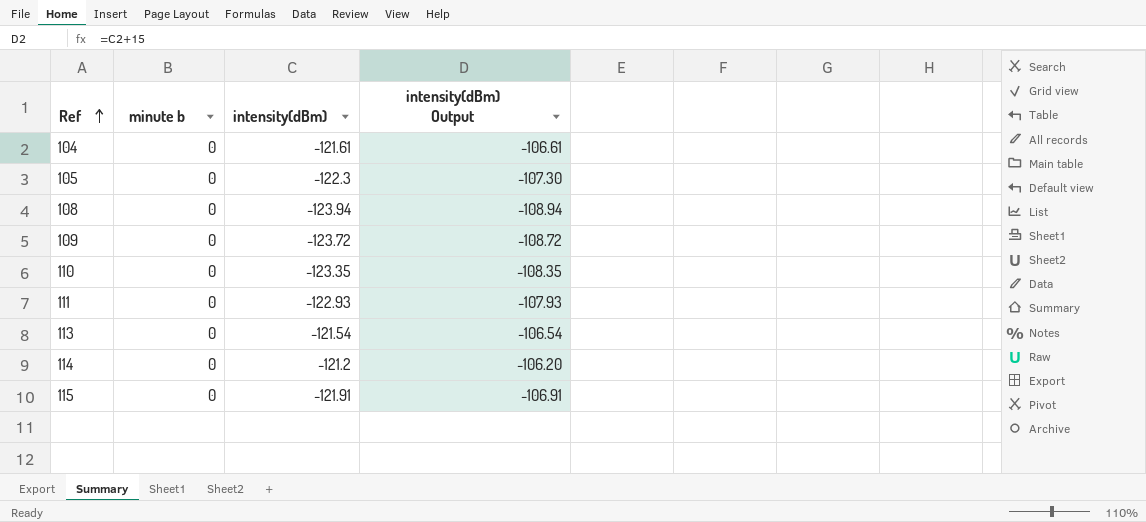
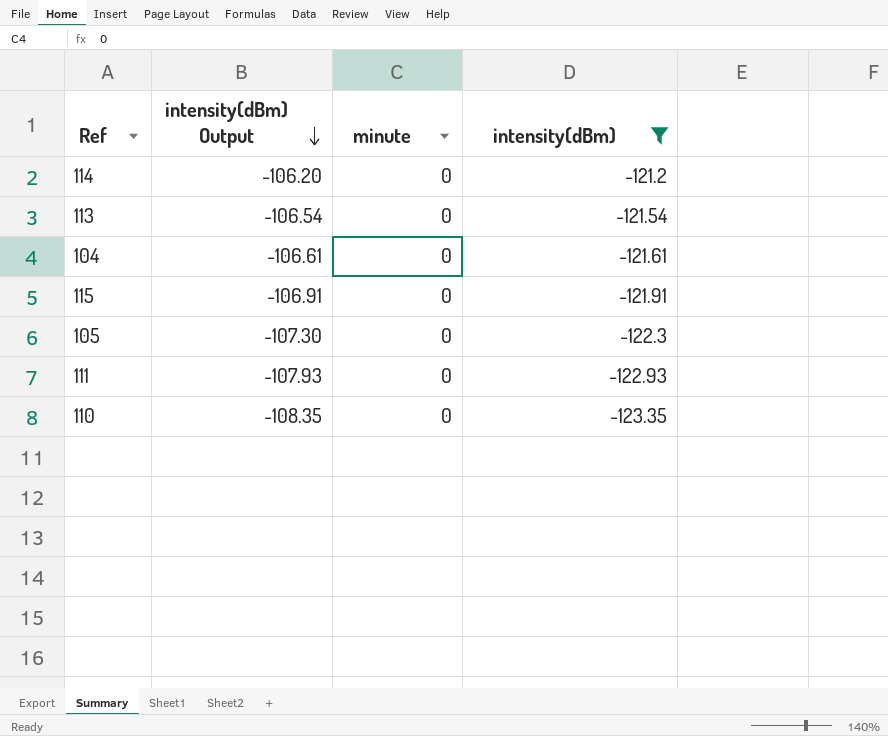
filter: none -> intensity(dBm) >= -123.35
row order: Ref ascending -> intensity(dBm) Output descending
column intensity(dBm) Output | position: 4 -> 2
column name: minute b -> minute

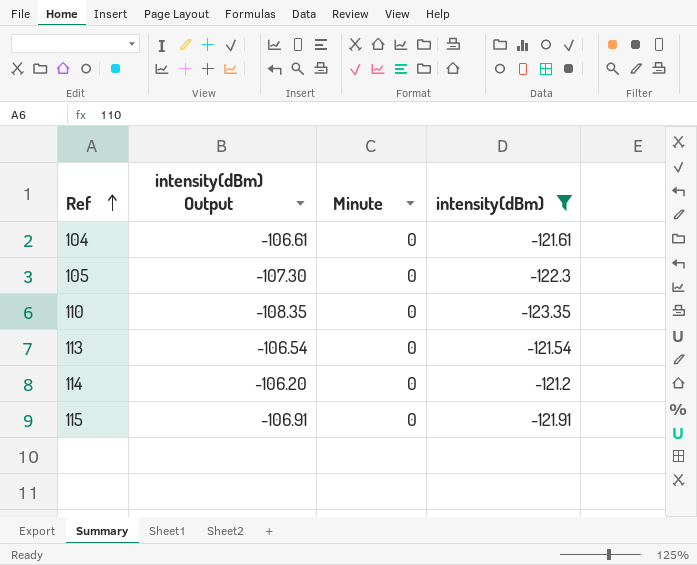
row order: intensity(dBm) Output descending -> Ref ascending
column name: minute -> Minute
row 111: -107.93 | 0 | -122.93 -> none

